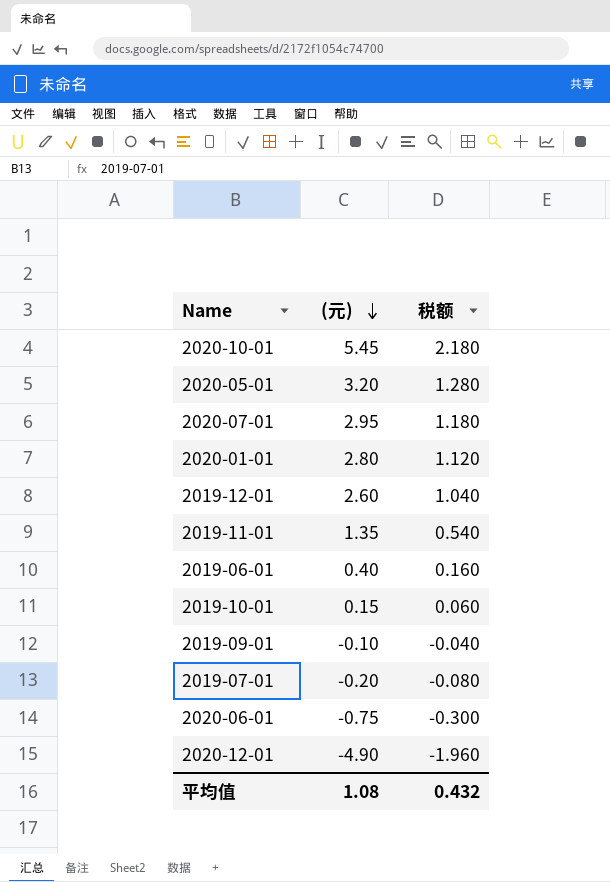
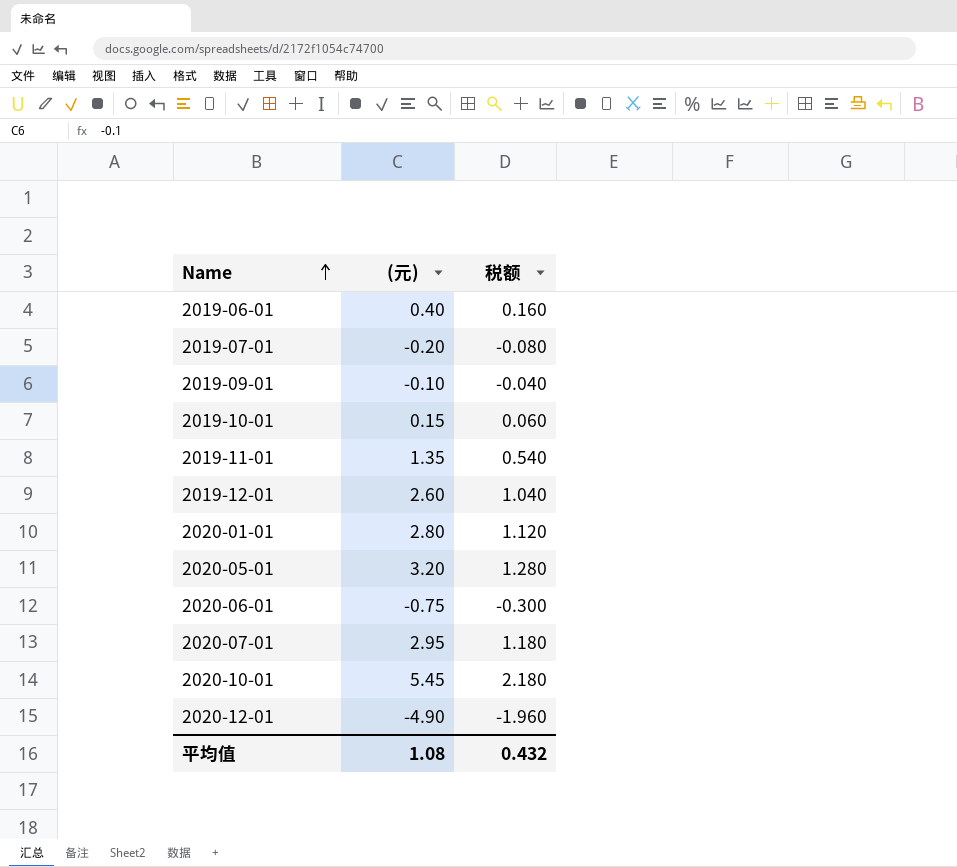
row order: (元) descending -> Name ascending

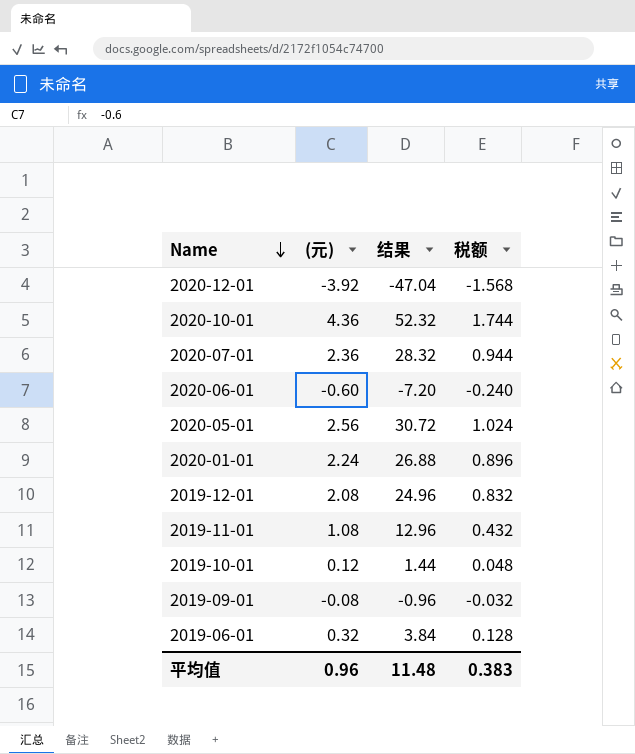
row order: Name ascending -> Name descending
column 结果 | formula: none -> [(元)] * 12
row 2019-07-01: -0.20 | -0.080 -> none
2020-12-01 | (元): -4.90 -> -3.92
2020-12-01 | 税额: -1.960 -> -1.568
2020-10-01 | (元): 5.45 -> 4.36
2020-10-01 | 税额: 2.180 -> 1.744
2020-07-01 | (元): 2.95 -> 2.36
2020-07-01 | 税额: 1.180 -> 0.944
2020-06-01 | (元): -0.75 -> -0.60
2020-06-01 | 税额: -0.300 -> -0.240
2020-05-01 | (元): 3.20 -> 2.56
2020-05-01 | 税额: 1.280 -> 1.024
2020-01-01 | (元): 2.80 -> 2.24
2020-01-01 | 税额: 1.120 -> 0.896
2019-12-01 | (元): 2.60 -> 2.08
2019-12-01 | 税额: 1.040 -> 0.832
2019-11-01 | (元): 1.35 -> 1.08
2019-11-01 | 税额: 0.540 -> 0.432
2019-10-01 | (元): 0.15 -> 0.12
2019-10-01 | 税额: 0.060 -> 0.048
2019-09-01 | (元): -0.10 -> -0.08
2019-09-01 | 税额: -0.040 -> -0.032
2019-06-01 | (元): 0.40 -> 0.32
2019-06-01 | 税额: 0.160 -> 0.128
平均值 | (元): 1.08 -> 0.96
平均值 | 税额: 0.432 -> 0.383

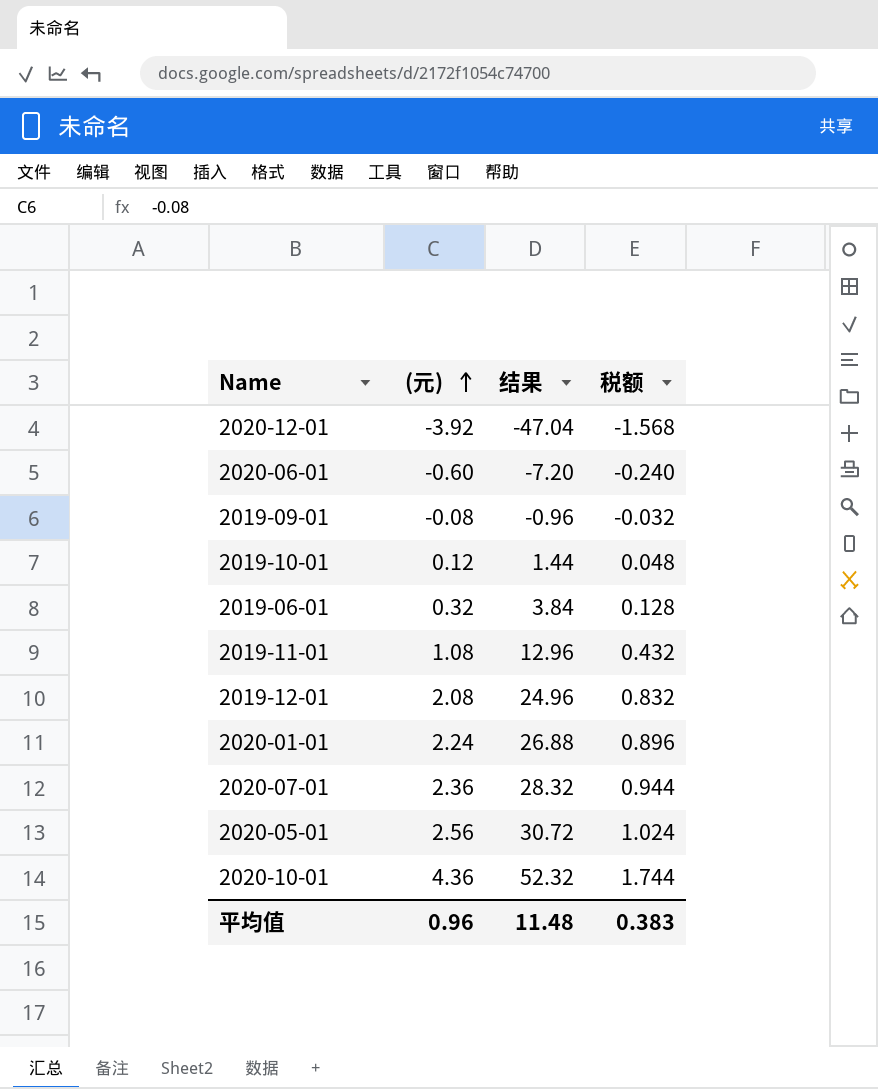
row order: Name descending -> (元) ascending

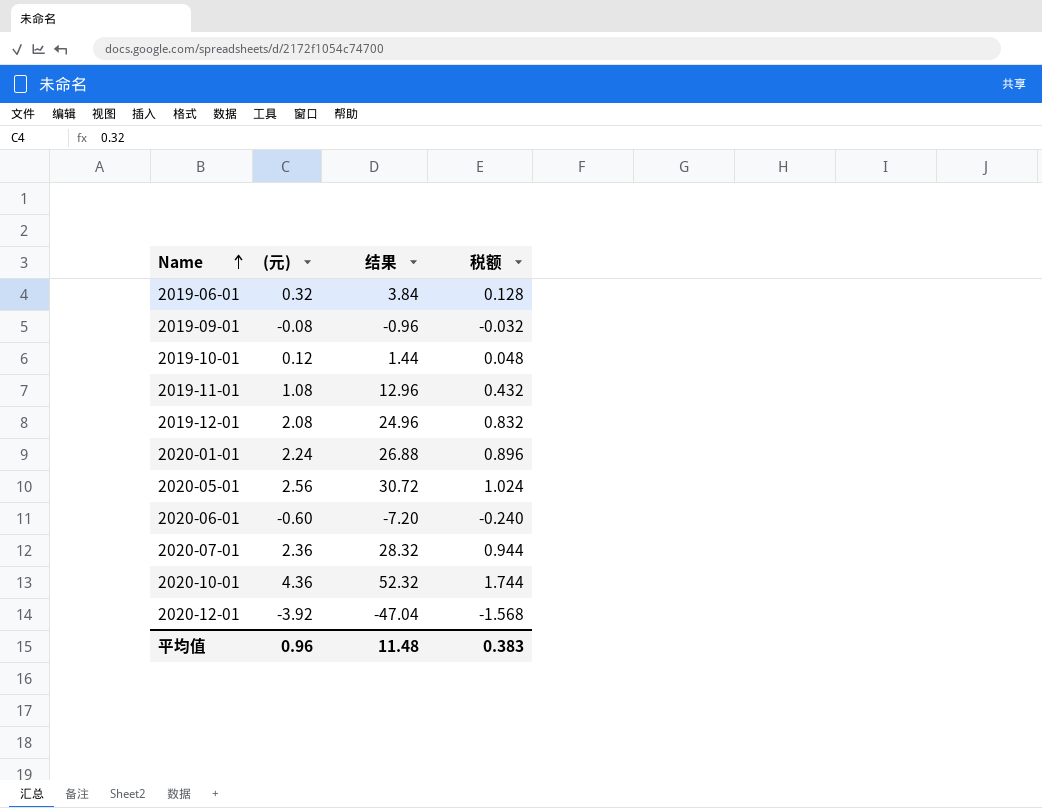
row order: (元) ascending -> Name ascending

